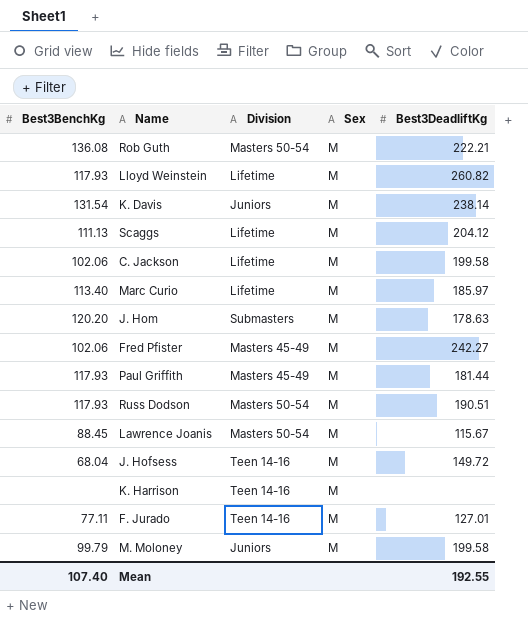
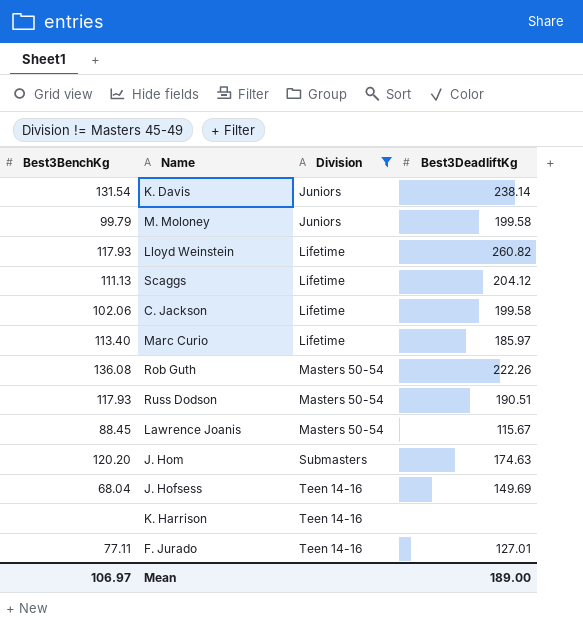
filter: none -> Division != Masters 45-49
row order: none -> Division ascending
column Sex | position: 4 -> none
Rob Guth | Best3DeadliftKg: 222.21 -> 222.26
J. Hom | Best3DeadliftKg: 178.63 -> 174.63
J. Hofsess | Best3DeadliftKg: 149.72 -> 149.69
Mean | Best3BenchKg: 107.40 -> 106.97
Mean | Best3DeadliftKg: 192.55 -> 189.00

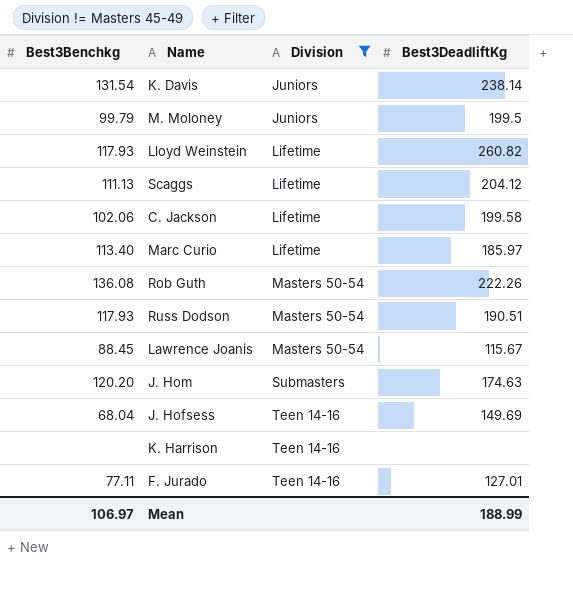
column name: Best3BenchKg -> Best3Benchkg
M. Moloney | Best3DeadliftKg: 199.58 -> 199.5
Mean | Best3DeadliftKg: 189.00 -> 188.99

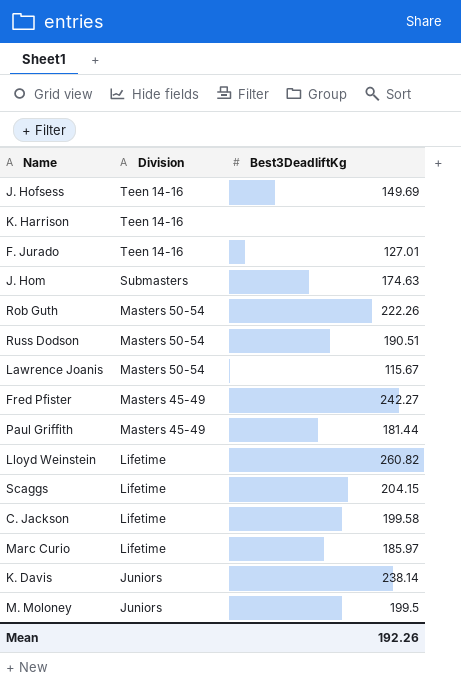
filter: Division != Masters 45-49 -> none
row order: Division ascending -> Division descending
column Best3Benchkg | position: 1 -> none
Scaggs | Best3DeadliftKg: 204.12 -> 204.15
Mean | Best3DeadliftKg: 188.99 -> 192.26

